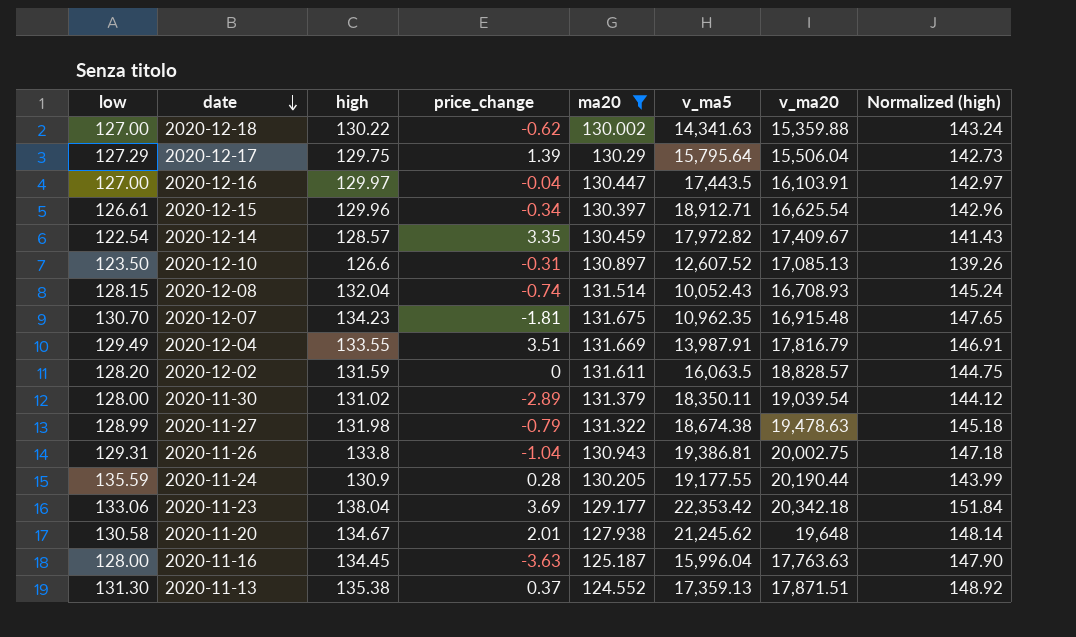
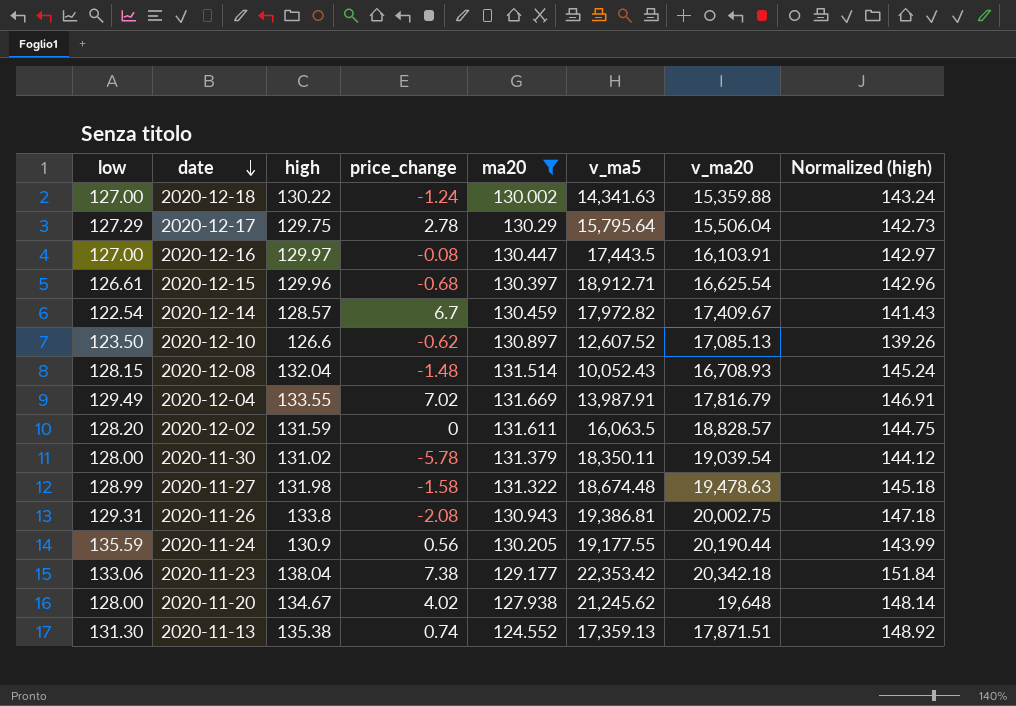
row 2020-12-07: 130.70 | 134.23 | -1.81 | 131.675 | 10,962.35 | 16,915.48 | 147.65 -> none
row 2020-11-16: 128.00 | 134.45 | -3.63 | 125.187 | 15,996.04 | 17,763.63 | 147.90 -> none
2020-12-18 | price_change: -0.62 -> -1.24
2020-12-17 | price_change: 1.39 -> 2.78
2020-12-16 | price_change: -0.04 -> -0.08
2020-12-15 | price_change: -0.34 -> -0.68
2020-12-14 | price_change: 3.35 -> 6.7
2020-12-10 | price_change: -0.31 -> -0.62
2020-12-08 | price_change: -0.74 -> -1.48
2020-12-04 | price_change: 3.51 -> 7.02
2020-11-30 | price_change: -2.89 -> -5.78
2020-11-27 | price_change: -0.79 -> -1.58
2020-11-27 | v_ma5: 18,674.38 -> 18,674.48
2020-11-26 | price_change: -1.04 -> -2.08
2020-11-24 | price_change: 0.28 -> 0.56
2020-11-23 | price_change: 3.69 -> 7.38
2020-11-20 | low: 130.58 -> 128.00
2020-11-20 | price_change: 2.01 -> 4.02
2020-11-13 | price_change: 0.37 -> 0.74

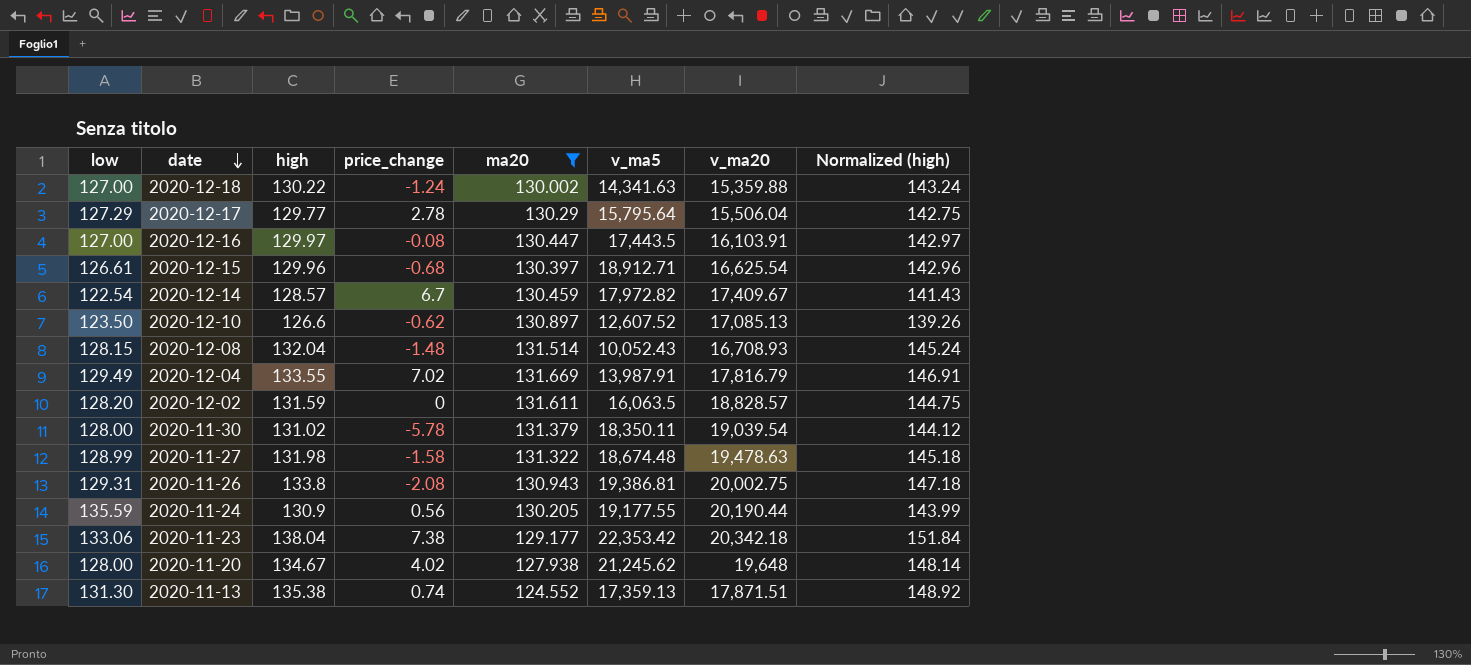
2020-12-17 | high: 129.75 -> 129.77
2020-12-17 | Normalized (high): 142.73 -> 142.75

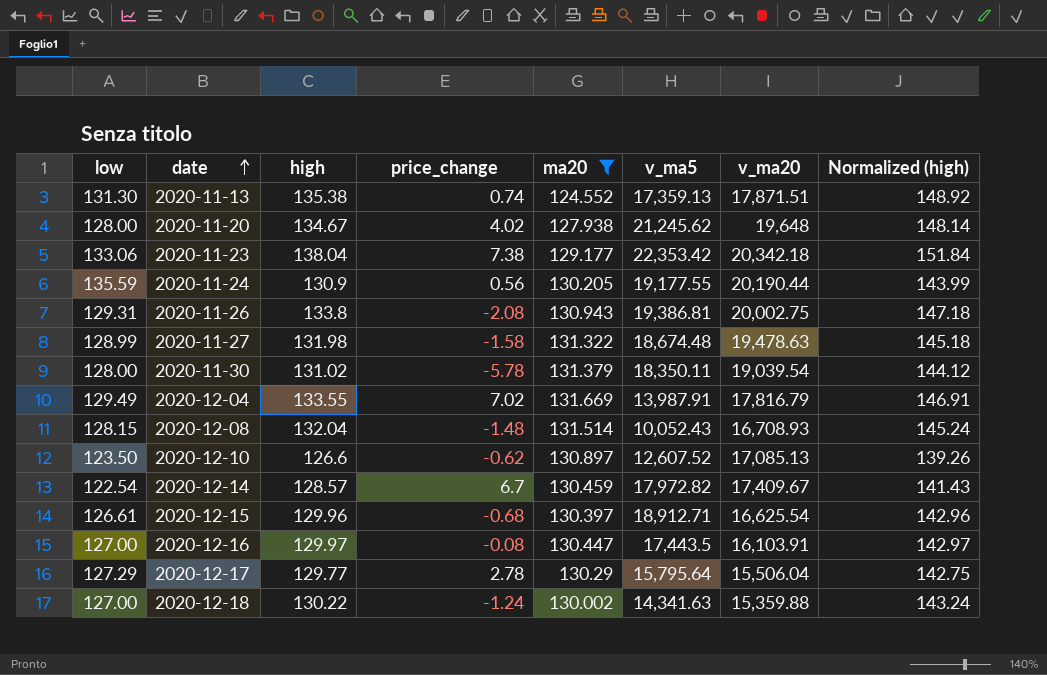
row order: date descending -> date ascending
row 2020-12-02: 128.20 | 131.59 | 0 | 131.611 | 16,063.5 | 18,828.57 | 144.75 -> none

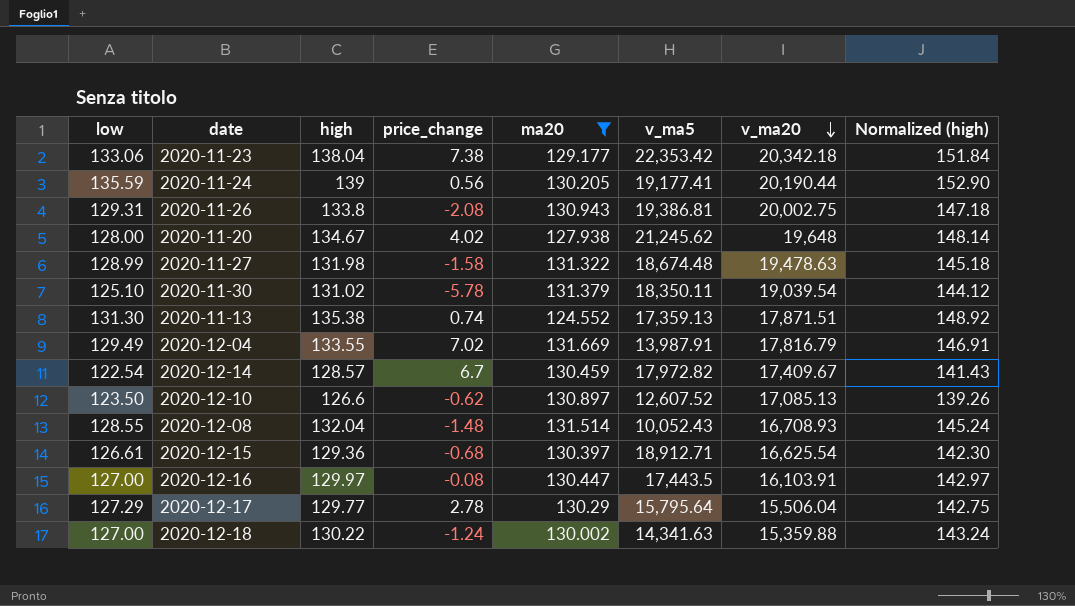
row order: date ascending -> v_ma20 descending
2020-11-24 | high: 130.9 -> 139
2020-11-24 | v_ma5: 19,177.55 -> 19,177.41
2020-11-24 | Normalized (high): 143.99 -> 152.90
2020-11-30 | low: 128.00 -> 125.10
2020-12-08 | low: 128.15 -> 128.55
2020-12-15 | high: 129.96 -> 129.36
2020-12-15 | Normalized (high): 142.96 -> 142.30

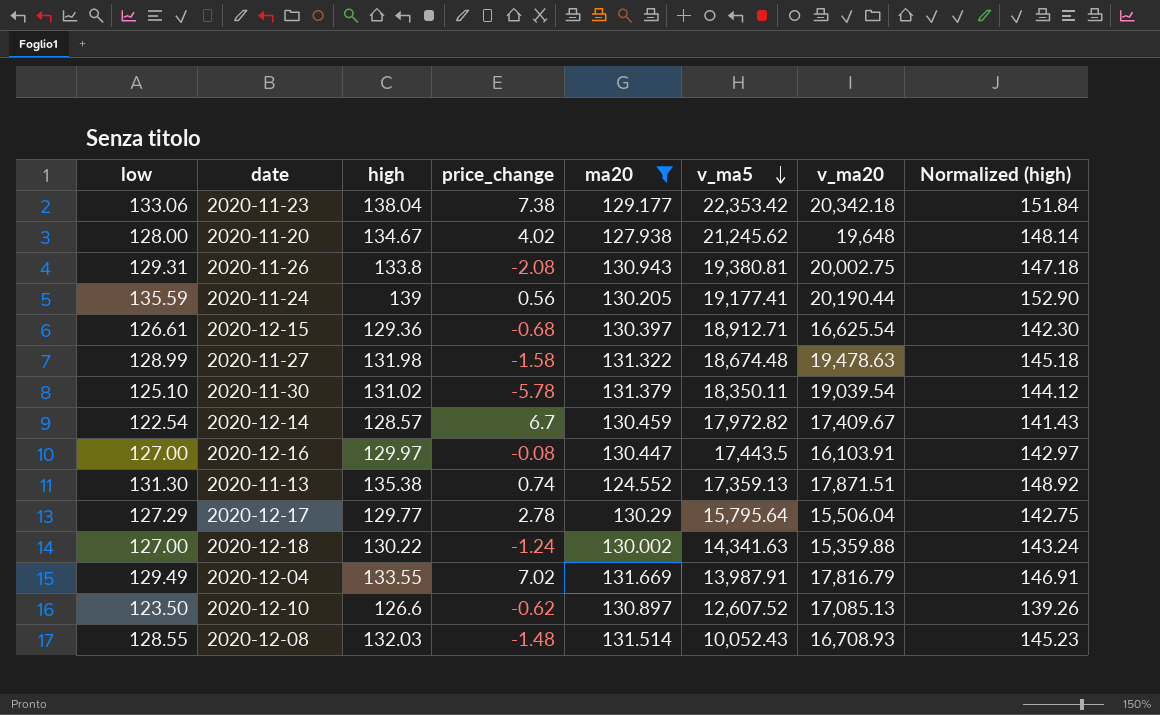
row order: v_ma20 descending -> v_ma5 descending
2020-11-26 | v_ma5: 19,386.81 -> 19,380.81
2020-12-08 | high: 132.04 -> 132.03
2020-12-08 | Normalized (high): 145.24 -> 145.23

